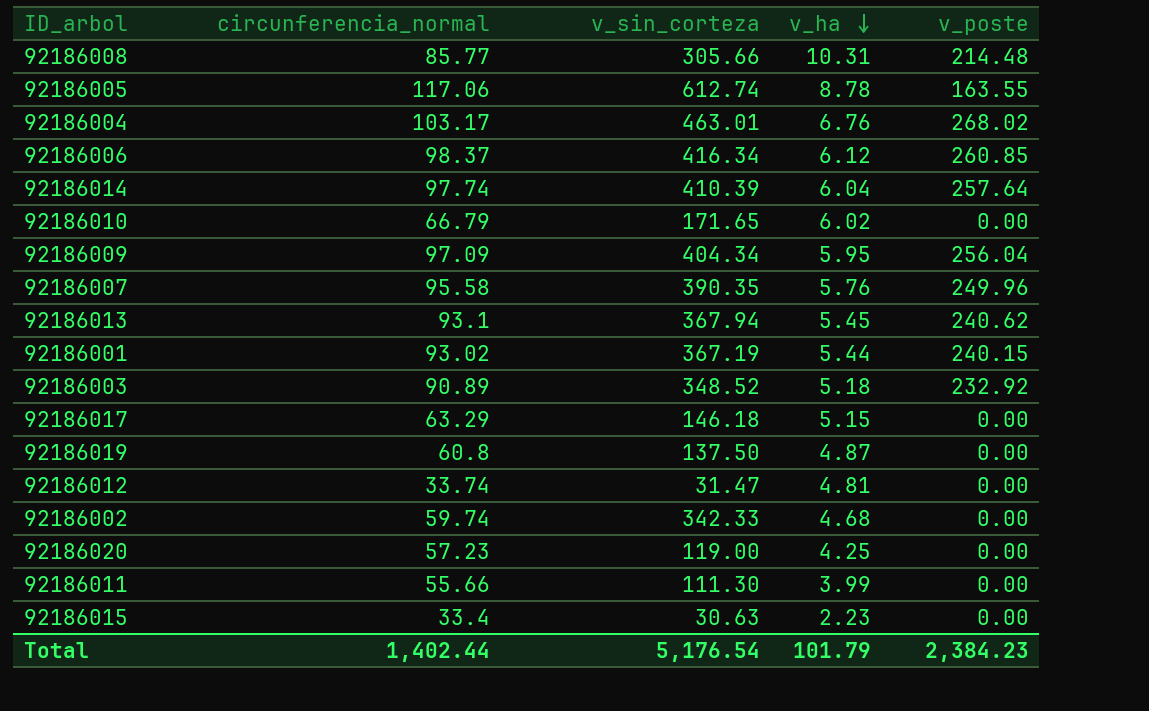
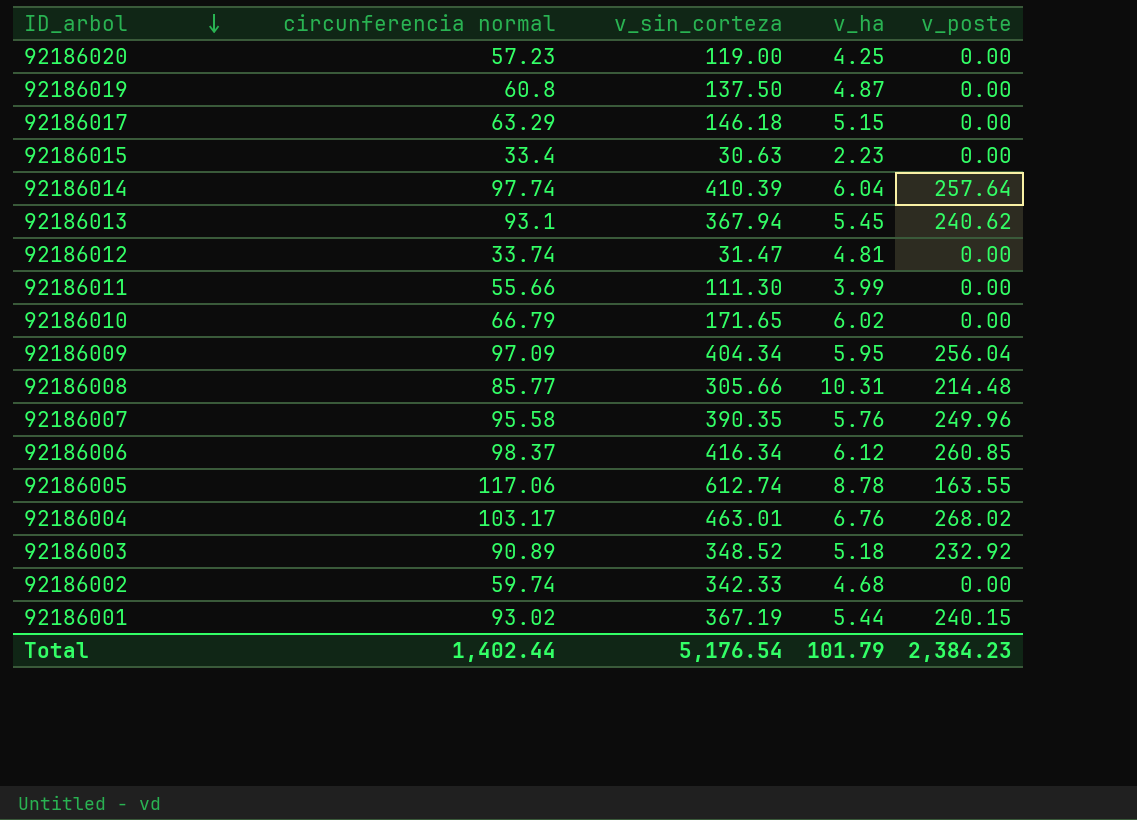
row order: v_ha descending -> ID_arbol descending
column name: circunferencia_normal -> circunferencia normal

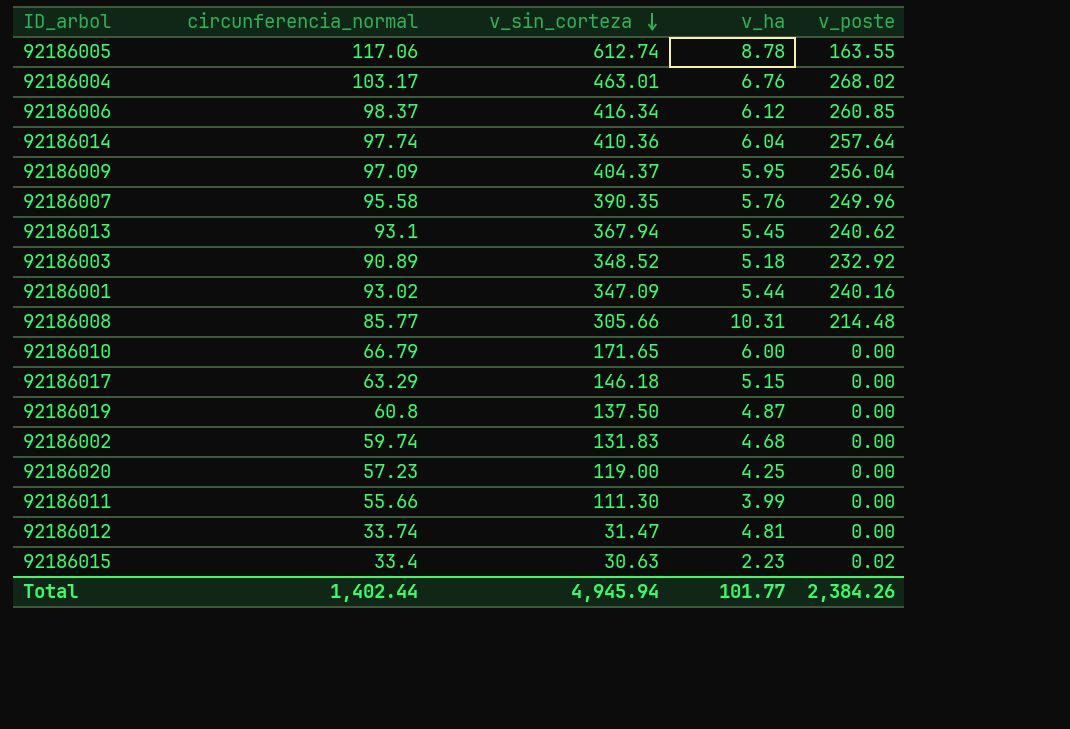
row order: ID_arbol descending -> v_sin_corteza descending
column name: circunferencia normal -> circunferencia_normal
92186014 | v_sin_corteza: 410.39 -> 410.36
92186009 | v_sin_corteza: 404.34 -> 404.37
92186001 | v_sin_corteza: 367.19 -> 347.09
92186001 | v_poste: 240.15 -> 240.16
92186010 | v_ha: 6.02 -> 6.00
92186002 | v_sin_corteza: 342.33 -> 131.83
92186015 | v_poste: 0.00 -> 0.02
Total | v_sin_corteza: 5,176.54 -> 4,945.94
Total | v_ha: 101.79 -> 101.77
Total | v_poste: 2,384.23 -> 2,384.26

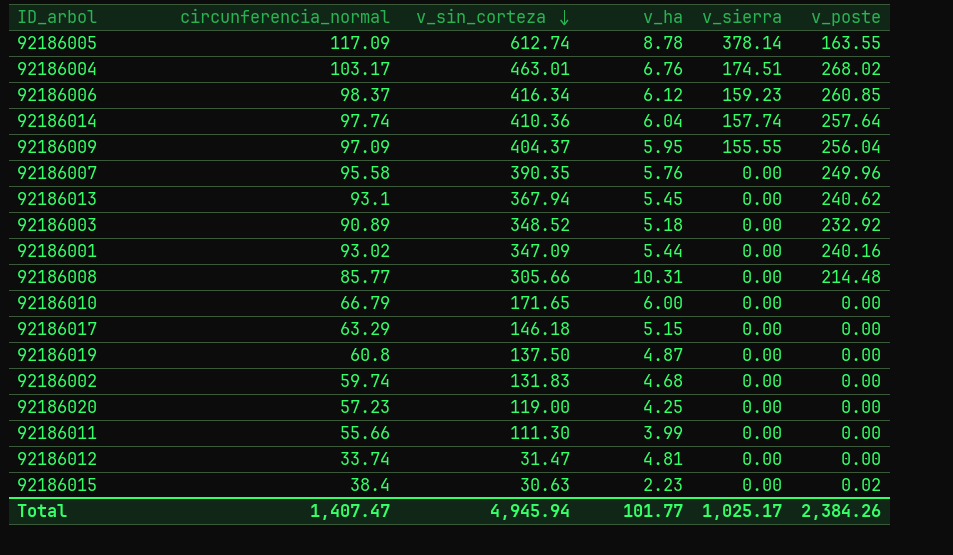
column v_sierra | position: none -> 5
92186005 | circunferencia_normal: 117.06 -> 117.09
92186015 | circunferencia_normal: 33.4 -> 38.4
Total | circunferencia_normal: 1,402.44 -> 1,407.47

